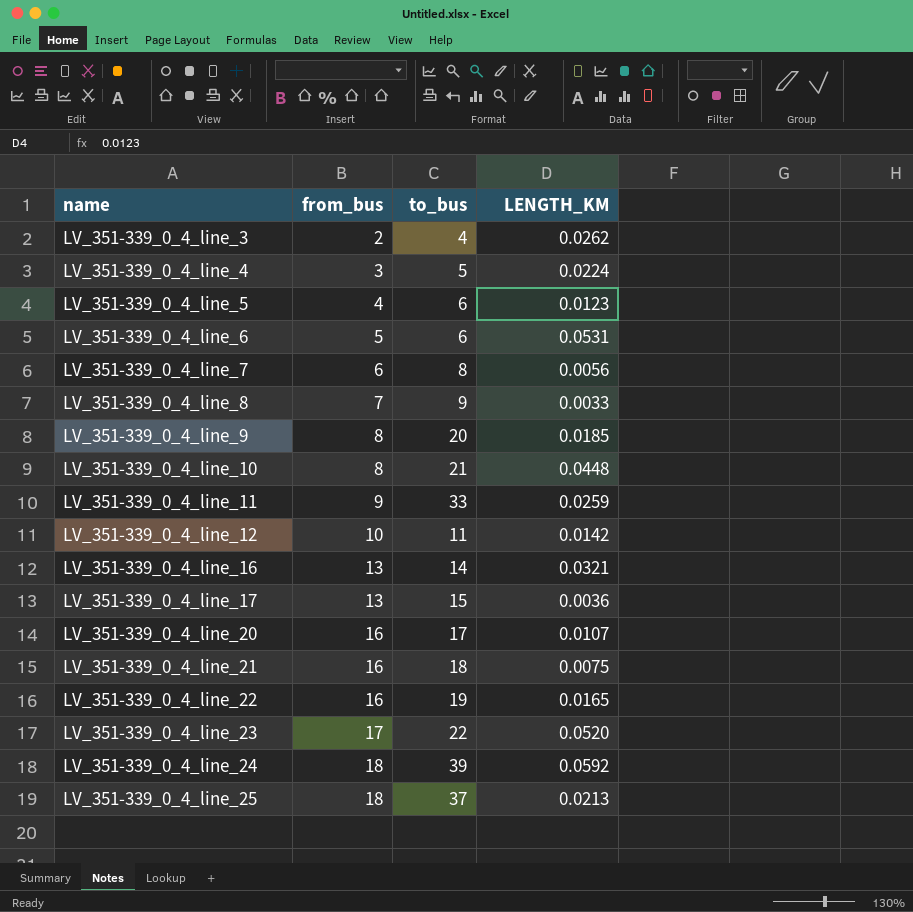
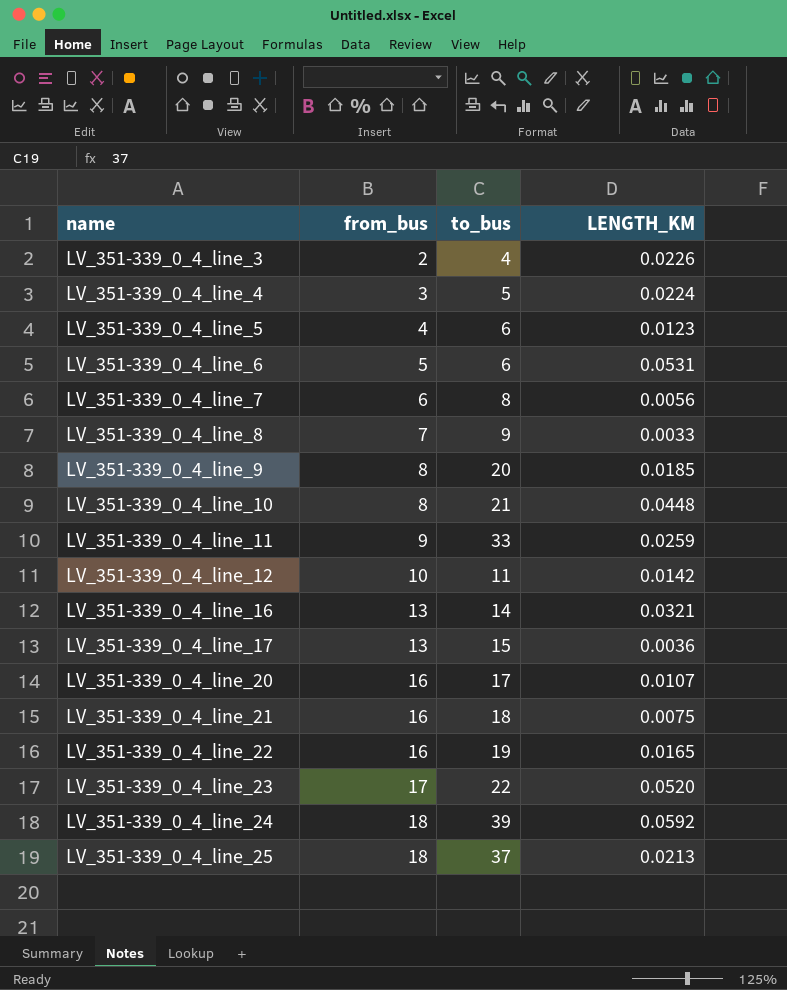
LV_351-339_0_4_line_3 | LENGTH_KM: 0.0262 -> 0.0226

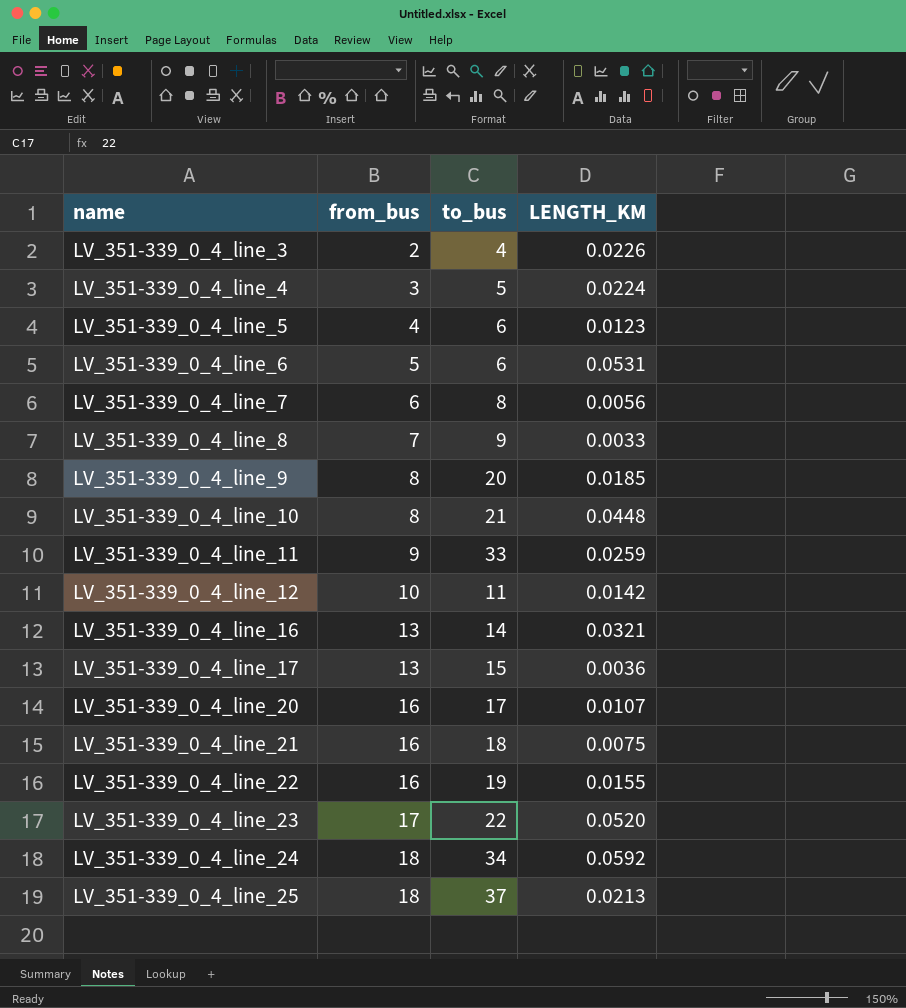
LV_351-339_0_4_line_22 | LENGTH_KM: 0.0165 -> 0.0155
LV_351-339_0_4_line_24 | to_bus: 39 -> 34

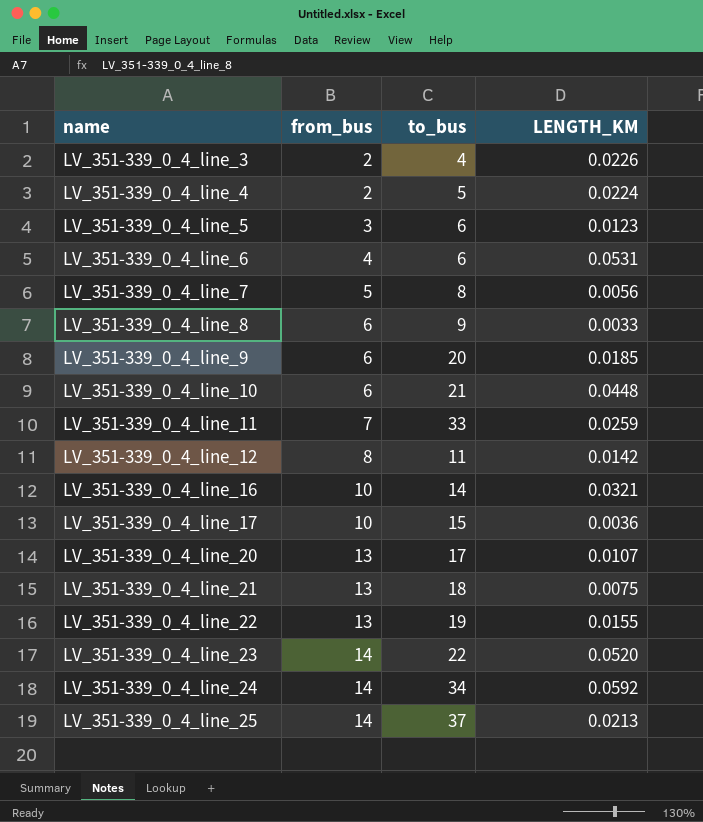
LV_351-339_0_4_line_4 | from_bus: 3 -> 2
LV_351-339_0_4_line_5 | from_bus: 4 -> 3
LV_351-339_0_4_line_6 | from_bus: 5 -> 4
LV_351-339_0_4_line_7 | from_bus: 6 -> 5
LV_351-339_0_4_line_8 | from_bus: 7 -> 6
LV_351-339_0_4_line_9 | from_bus: 8 -> 6
LV_351-339_0_4_line_10 | from_bus: 8 -> 6
LV_351-339_0_4_line_11 | from_bus: 9 -> 7
LV_351-339_0_4_line_12 | from_bus: 10 -> 8
LV_351-339_0_4_line_16 | from_bus: 13 -> 10
LV_351-339_0_4_line_17 | from_bus: 13 -> 10
LV_351-339_0_4_line_20 | from_bus: 16 -> 13
LV_351-339_0_4_line_21 | from_bus: 16 -> 13
LV_351-339_0_4_line_22 | from_bus: 16 -> 13
LV_351-339_0_4_line_23 | from_bus: 17 -> 14
LV_351-339_0_4_line_24 | from_bus: 18 -> 14
LV_351-339_0_4_line_25 | from_bus: 18 -> 14

